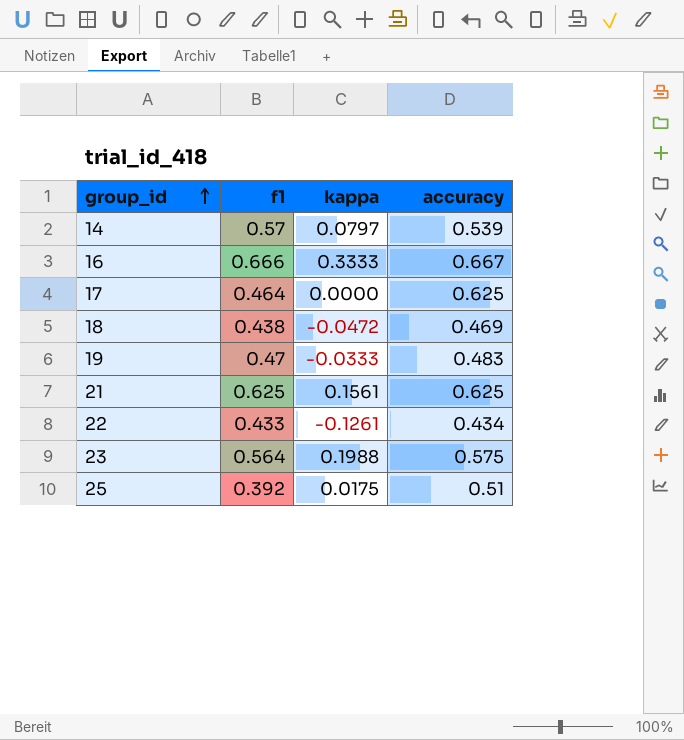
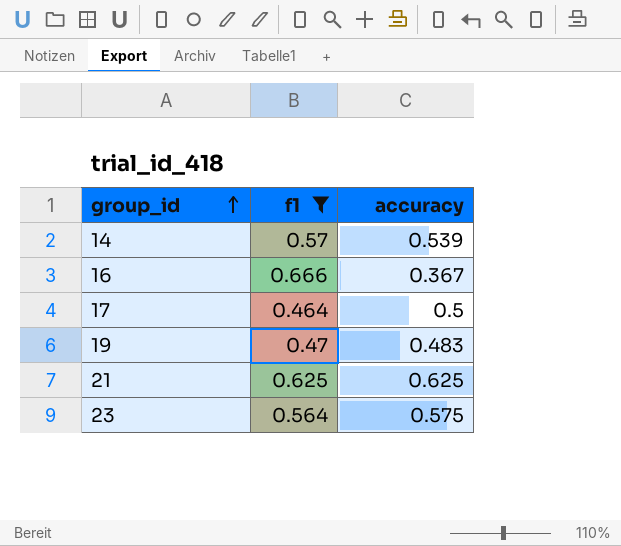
filter: none -> f1 >= 0.464
column kappa | position: 3 -> none
16 | accuracy: 0.667 -> 0.367
17 | accuracy: 0.625 -> 0.5

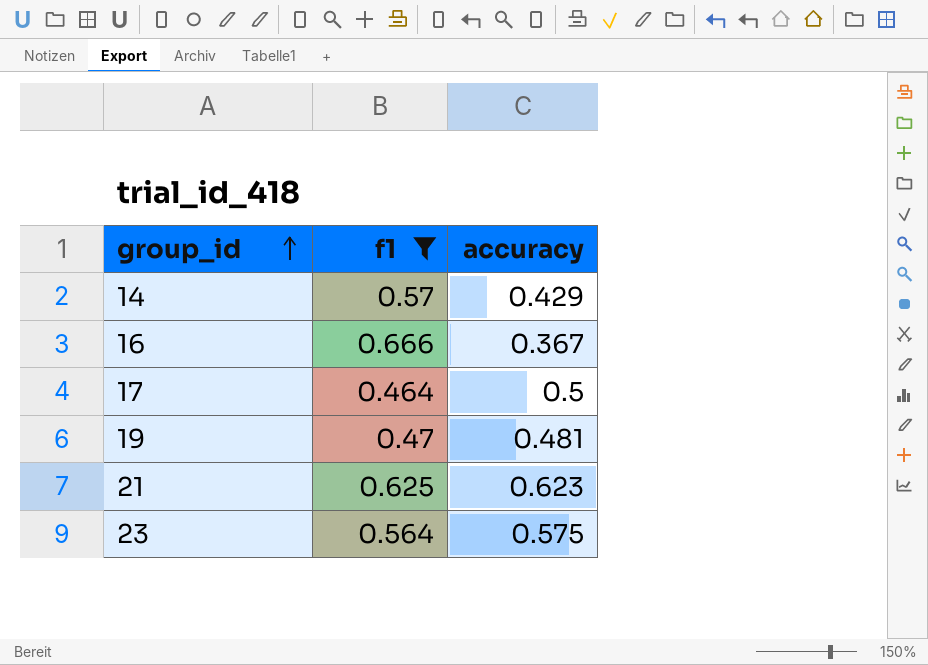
14 | accuracy: 0.539 -> 0.429
19 | accuracy: 0.483 -> 0.481
21 | accuracy: 0.625 -> 0.623

